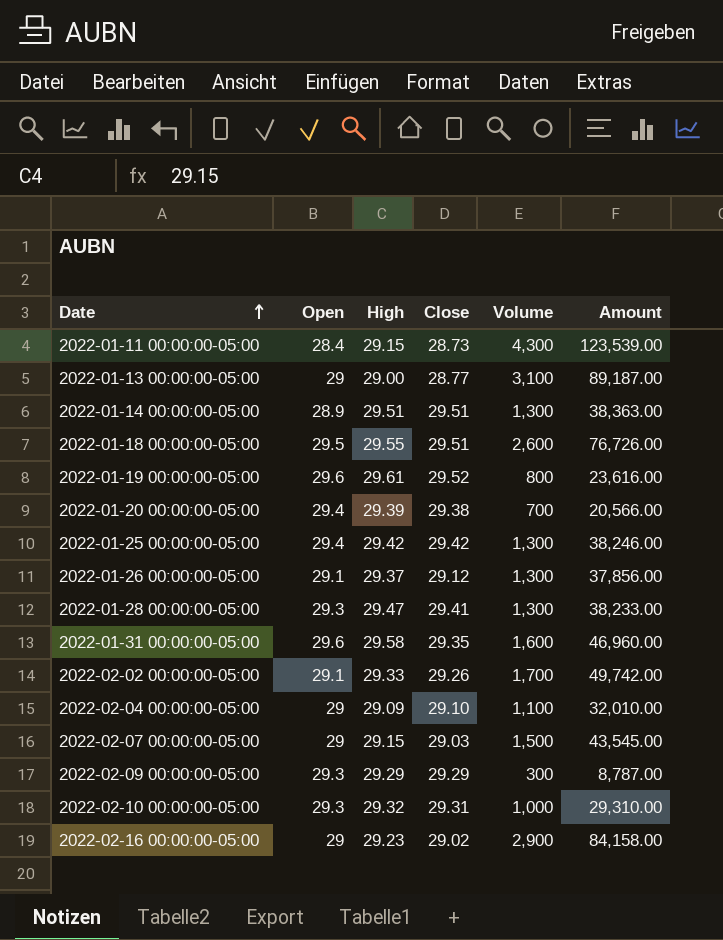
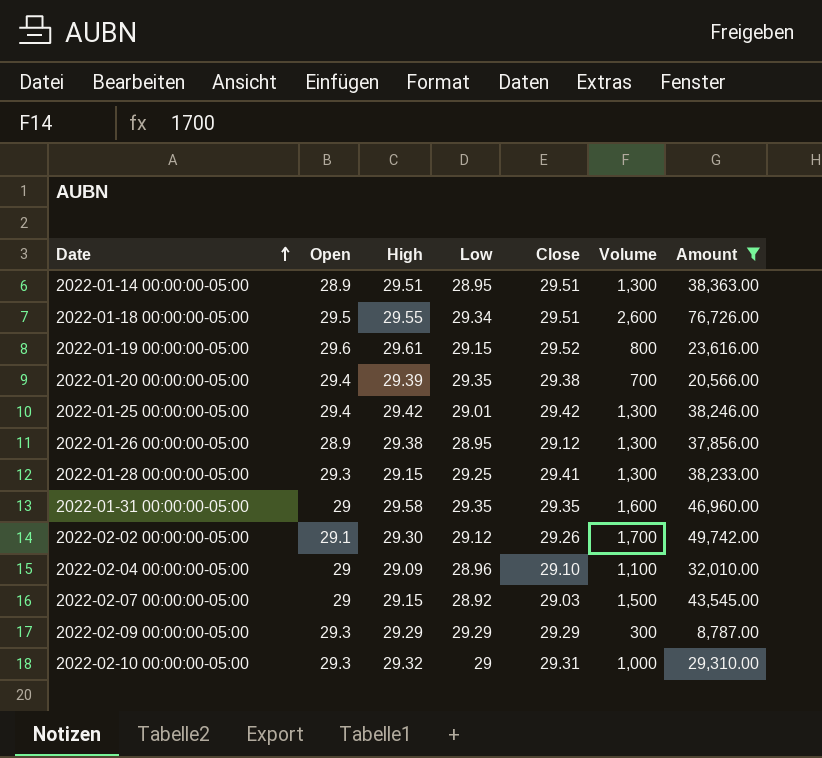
filter: none -> Amount <= 76,726.00
column Low | position: none -> 4
2022-01-26 00:00:00-05:00 | Open: 29.1 -> 28.9
2022-01-26 00:00:00-05:00 | High: 29.37 -> 29.38
2022-01-28 00:00:00-05:00 | High: 29.47 -> 29.15
2022-01-31 00:00:00-05:00 | Open: 29.6 -> 29
2022-02-02 00:00:00-05:00 | High: 29.33 -> 29.30

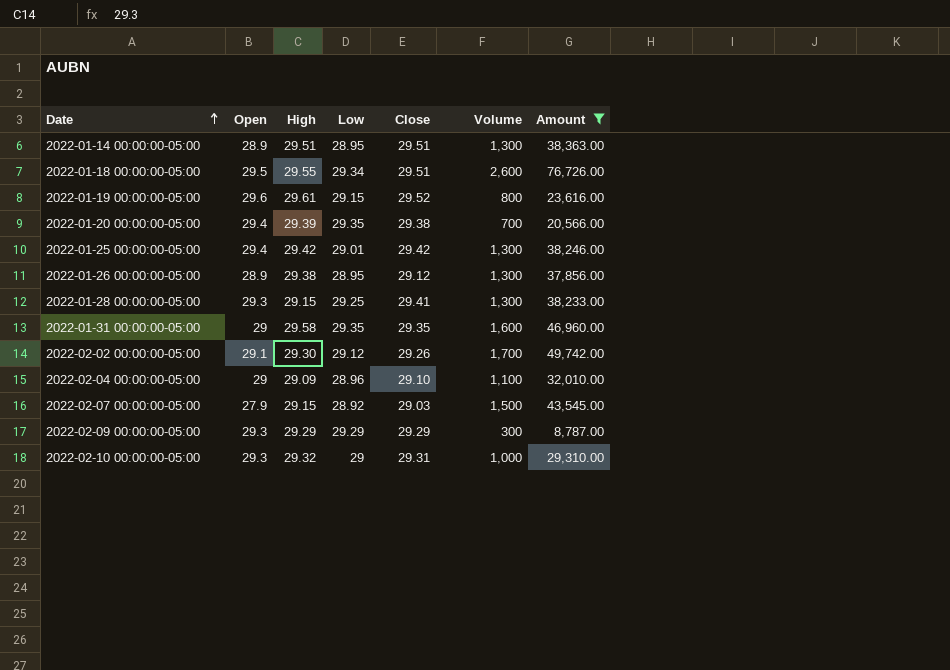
2022-02-07 00:00:00-05:00 | Open: 29 -> 27.9

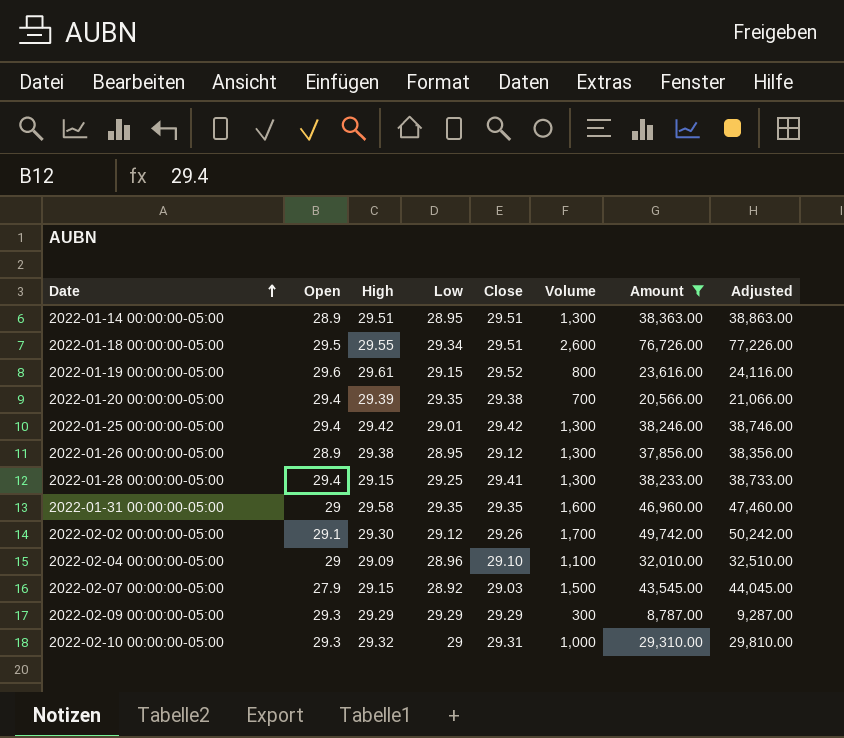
column Adjusted | formula: none -> [Amount] + 500
2022-01-28 00:00:00-05:00 | Open: 29.3 -> 29.4

